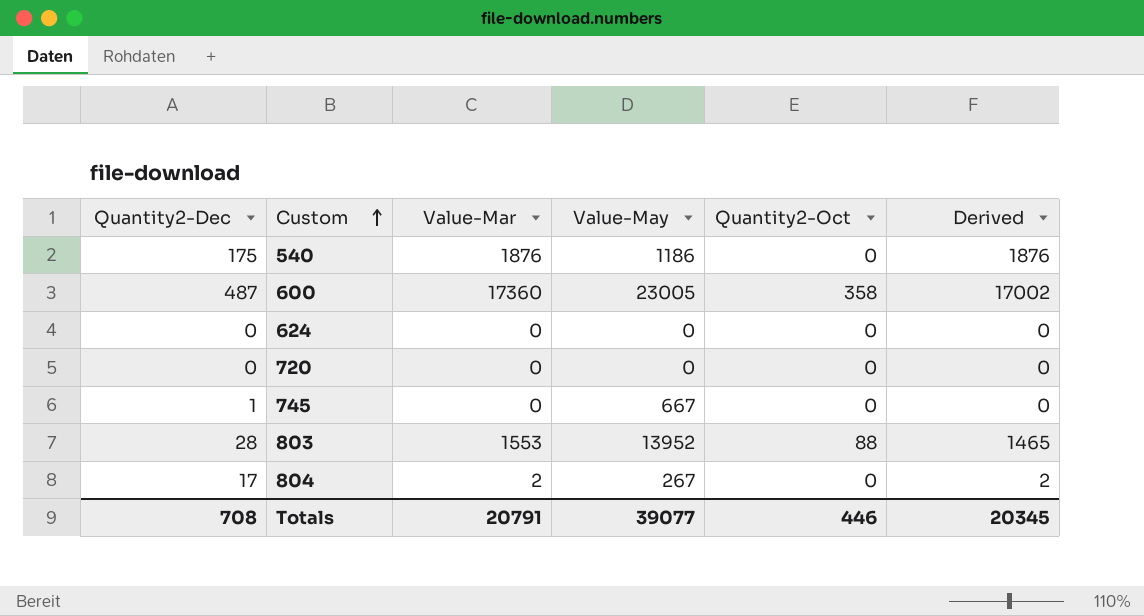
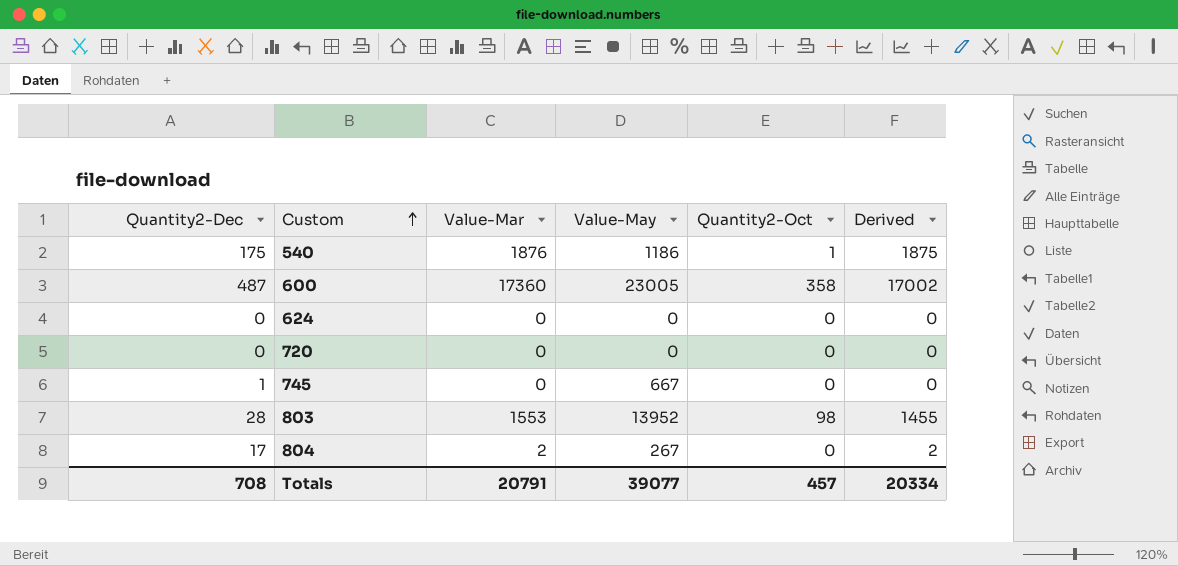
540 | Quantity2-Oct: 0 -> 1
540 | Derived: 1876 -> 1875
803 | Quantity2-Oct: 88 -> 98
803 | Derived: 1465 -> 1455
Totals | Quantity2-Oct: 446 -> 457
Totals | Derived: 20345 -> 20334

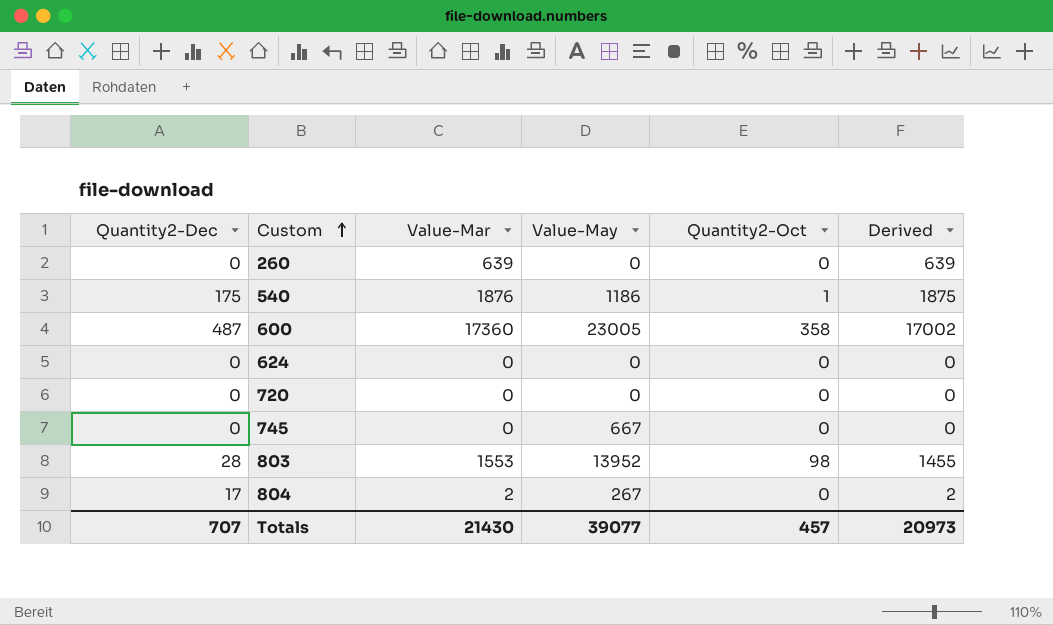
row 260: none -> 0 | 639 | 0 | 0 | 639
745 | Quantity2-Dec: 1 -> 0
Totals | Quantity2-Dec: 708 -> 707
Totals | Value-Mar: 20791 -> 21430
Totals | Derived: 20334 -> 20973

